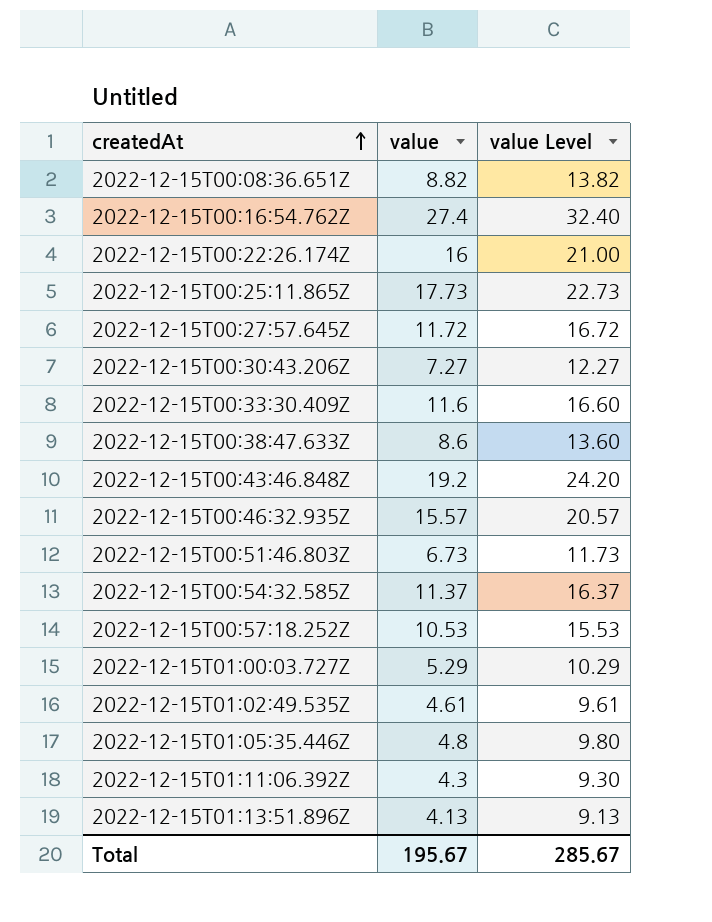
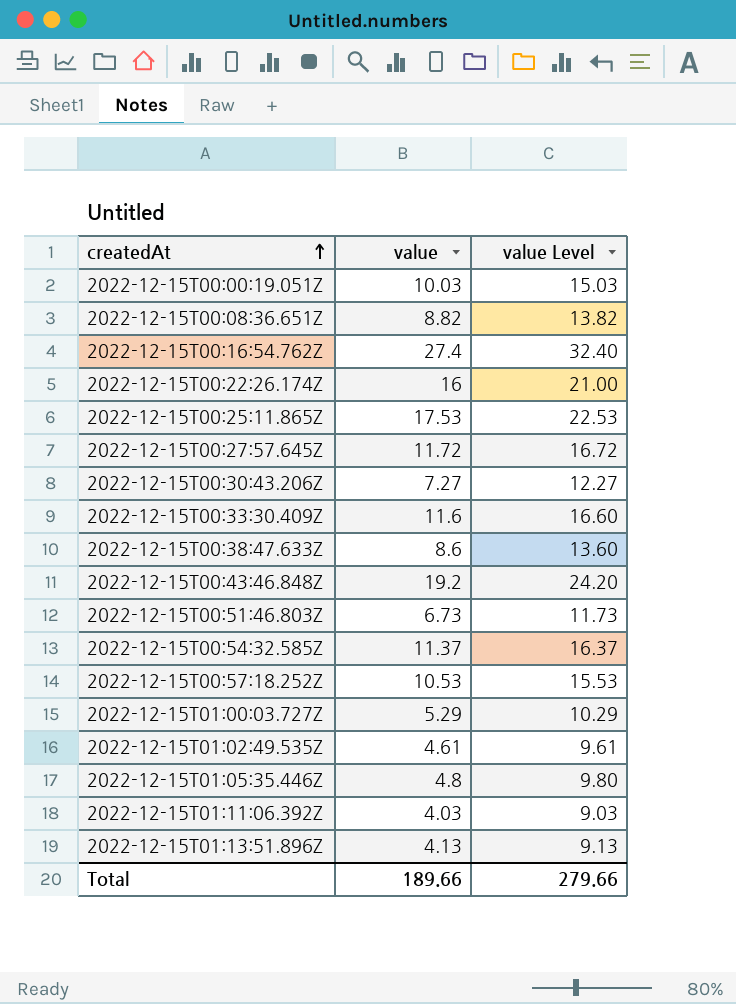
row 2022-12-15T00:46:32.935Z: 15.57 | 20.57 -> none
row 2022-12-15T00:00:19.051Z: none -> 10.03 | 15.03
2022-12-15T00:25:11.865Z | value: 17.73 -> 17.53
2022-12-15T00:25:11.865Z | value Level: 22.73 -> 22.53
2022-12-15T01:11:06.392Z | value: 4.3 -> 4.03
2022-12-15T01:11:06.392Z | value Level: 9.30 -> 9.03
Total | value: 195.67 -> 189.66
Total | value Level: 285.67 -> 279.66

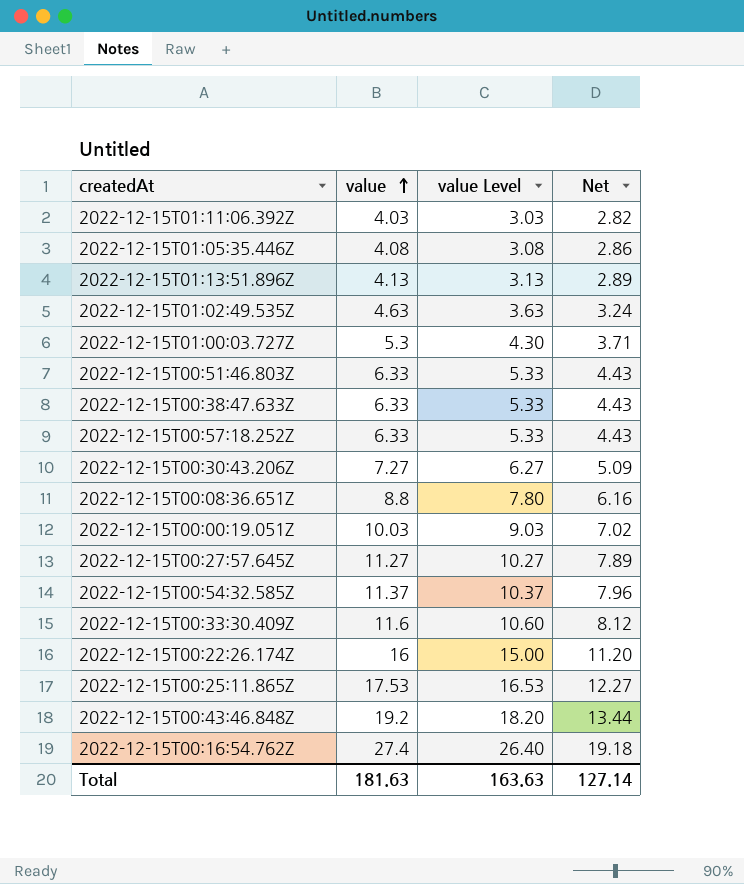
row order: createdAt ascending -> value ascending
column value Level | formula: [value] + 5 -> [value] - 1
column Net | formula: none -> [value] * 0.7
2022-12-15T01:05:35.446Z | value: 4.8 -> 4.08
2022-12-15T01:02:49.535Z | value: 4.61 -> 4.63
2022-12-15T01:00:03.727Z | value: 5.29 -> 5.3
2022-12-15T00:51:46.803Z | value: 6.73 -> 6.33
2022-12-15T00:38:47.633Z | value: 8.6 -> 6.33
2022-12-15T00:57:18.252Z | value: 10.53 -> 6.33
2022-12-15T00:08:36.651Z | value: 8.82 -> 8.8
2022-12-15T00:27:57.645Z | value: 11.72 -> 11.27
Total | value: 189.66 -> 181.63
Total | value Level: 279.66 -> 163.63

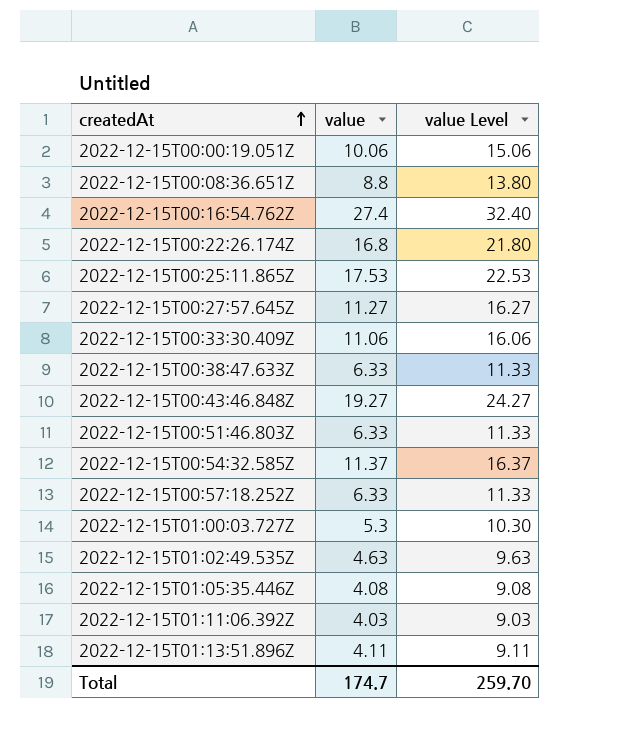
row order: value ascending -> createdAt ascending
column Net | formula: [value] * 0.7 -> none
column value Level | formula: [value] - 1 -> [value] + 5
row 2022-12-15T00:30:43.206Z: 7.27 | 6.27 | 5.09 -> none
2022-12-15T00:00:19.051Z | value: 10.03 -> 10.06
2022-12-15T00:22:26.174Z | value: 16 -> 16.8
2022-12-15T00:33:30.409Z | value: 11.6 -> 11.06
2022-12-15T00:43:46.848Z | value: 19.2 -> 19.27
2022-12-15T01:13:51.896Z | value: 4.13 -> 4.11
Total | value: 181.63 -> 174.7
Total | value Level: 163.63 -> 259.70

